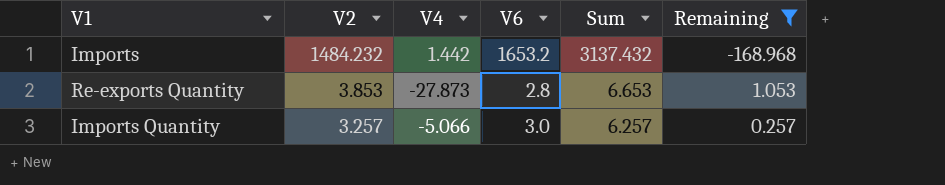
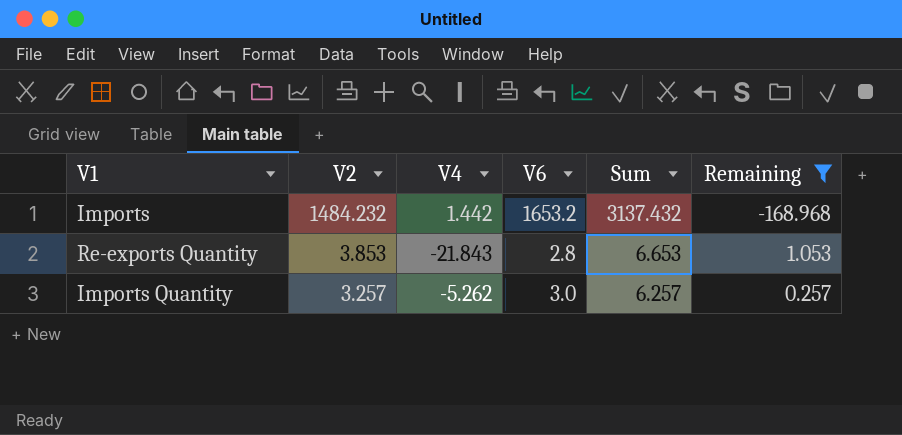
Re-exports Quantity | V4: -27.873 -> -21.843
Imports Quantity | V4: -5.066 -> -5.262

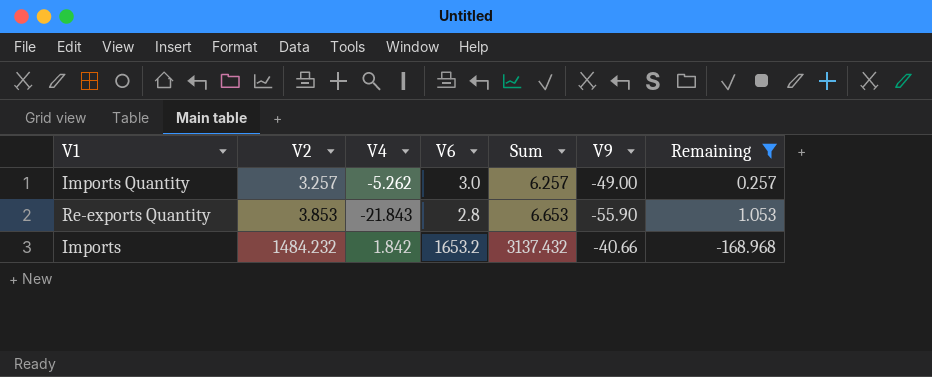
row order: V2 descending -> V2 ascending
column V9 | position: none -> 6
Imports | V4: 1.442 -> 1.842

